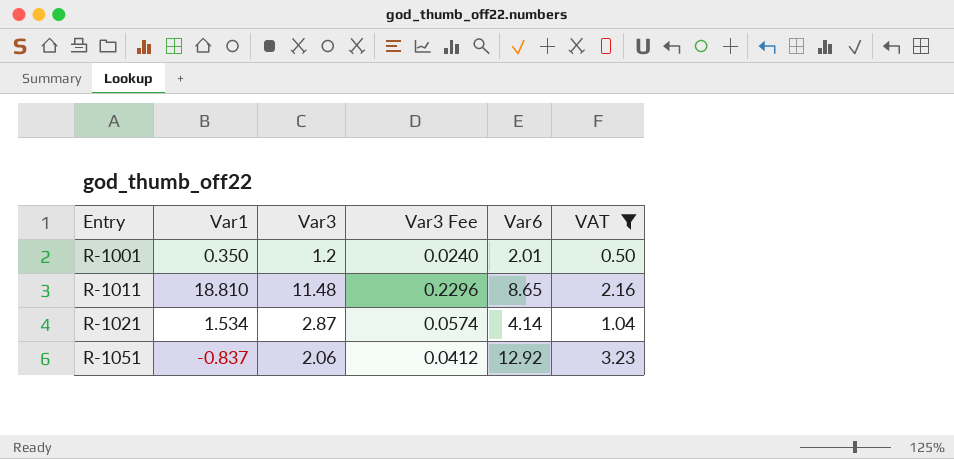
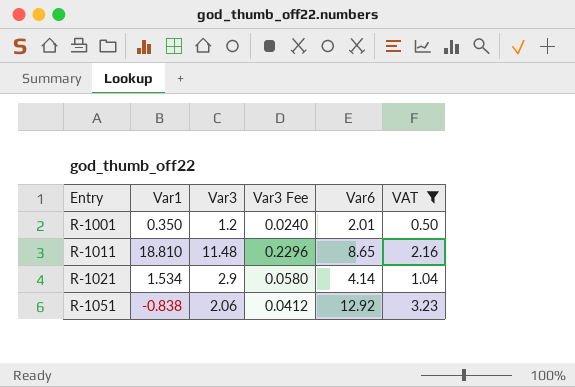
R-1021 | Var3: 2.87 -> 2.9
R-1021 | Var3 Fee: 0.0574 -> 0.0580
R-1051 | Var1: -0.837 -> -0.838

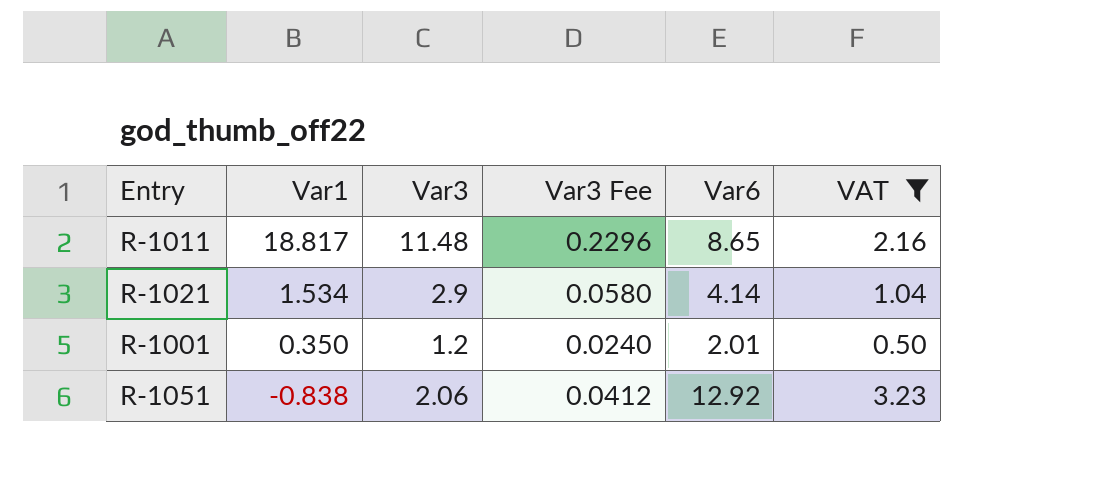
row order: Entry ascending -> Var1 descending
R-1011 | Var1: 18.810 -> 18.817

